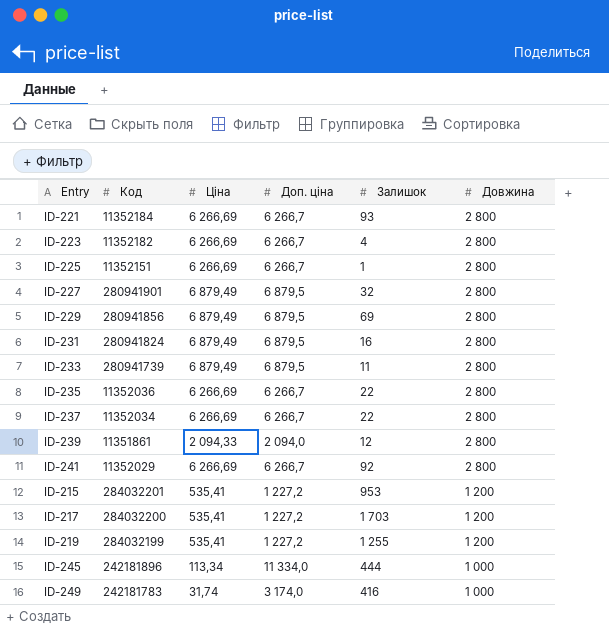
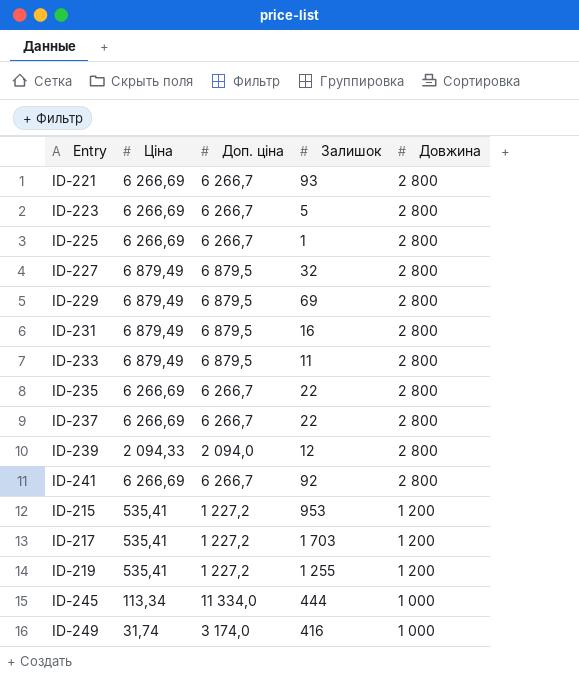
column Код | position: 2 -> none
ID-223 | Залишок: 4 -> 5

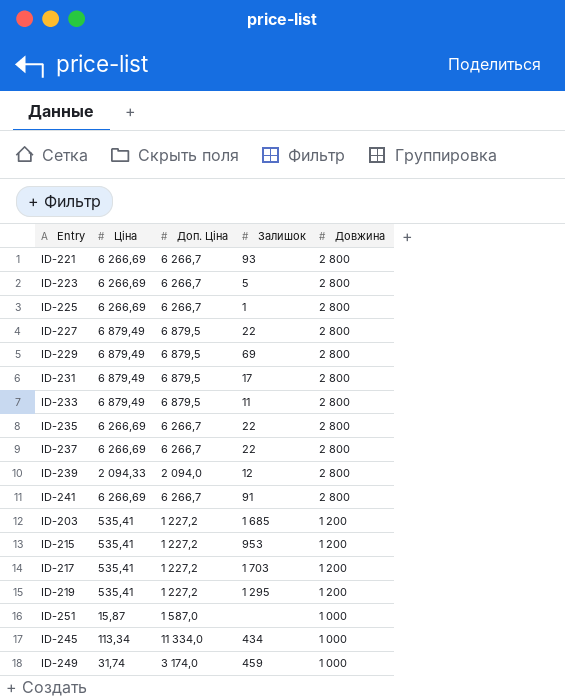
column name: Доп. ціна -> Доп. Ціна
ID-227 | Залишок: 32 -> 22
ID-231 | Залишок: 16 -> 17
ID-241 | Залишок: 92 -> 91
row ID-203: none -> 535,41 | 1 227,2 | 1 685 | 1 200
ID-219 | Залишок: 1 255 -> 1 295
row ID-251: none -> 15,87 | 1 587,0 | none | 1 000
ID-245 | Залишок: 444 -> 434
ID-249 | Залишок: 416 -> 459

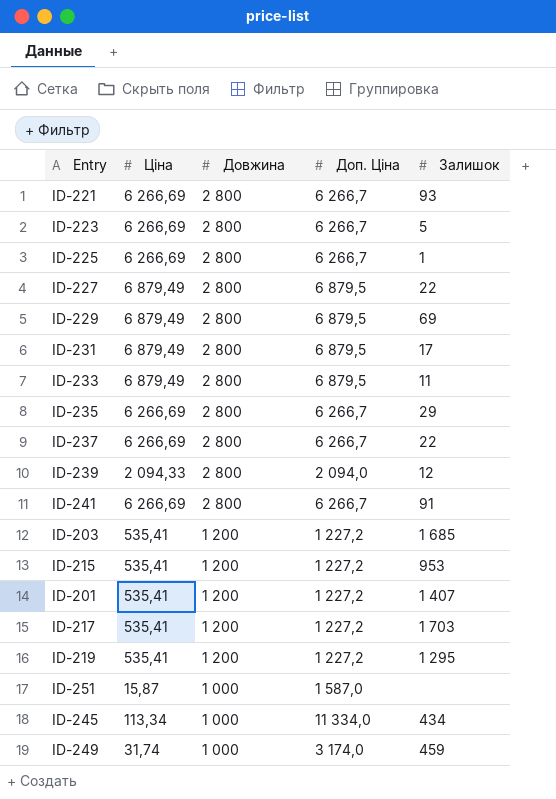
column Довжина | position: 5 -> 3
ID-235 | Залишок: 22 -> 29
row ID-201: none -> 535,41 | 1 200 | 1 227,2 | 1 407

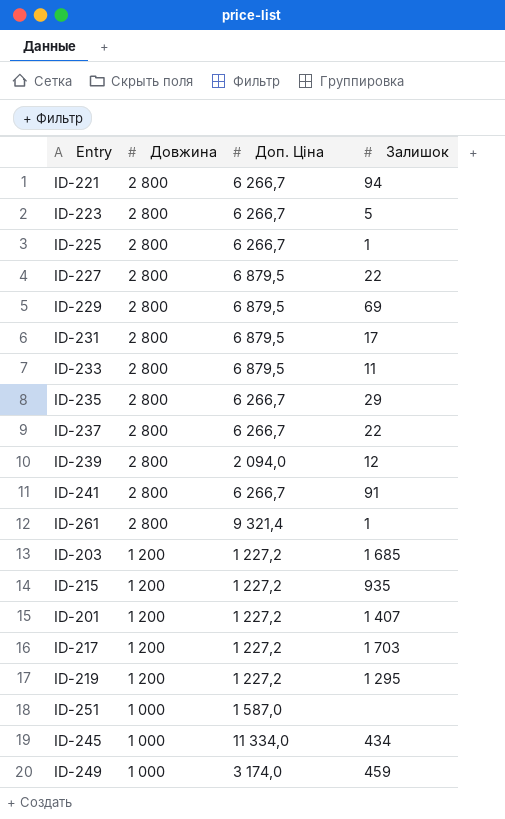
column Ціна | position: 2 -> none
ID-221 | Залишок: 93 -> 94
row ID-261: none -> 2 800 | 9 321,4 | 1
ID-215 | Залишок: 953 -> 935

